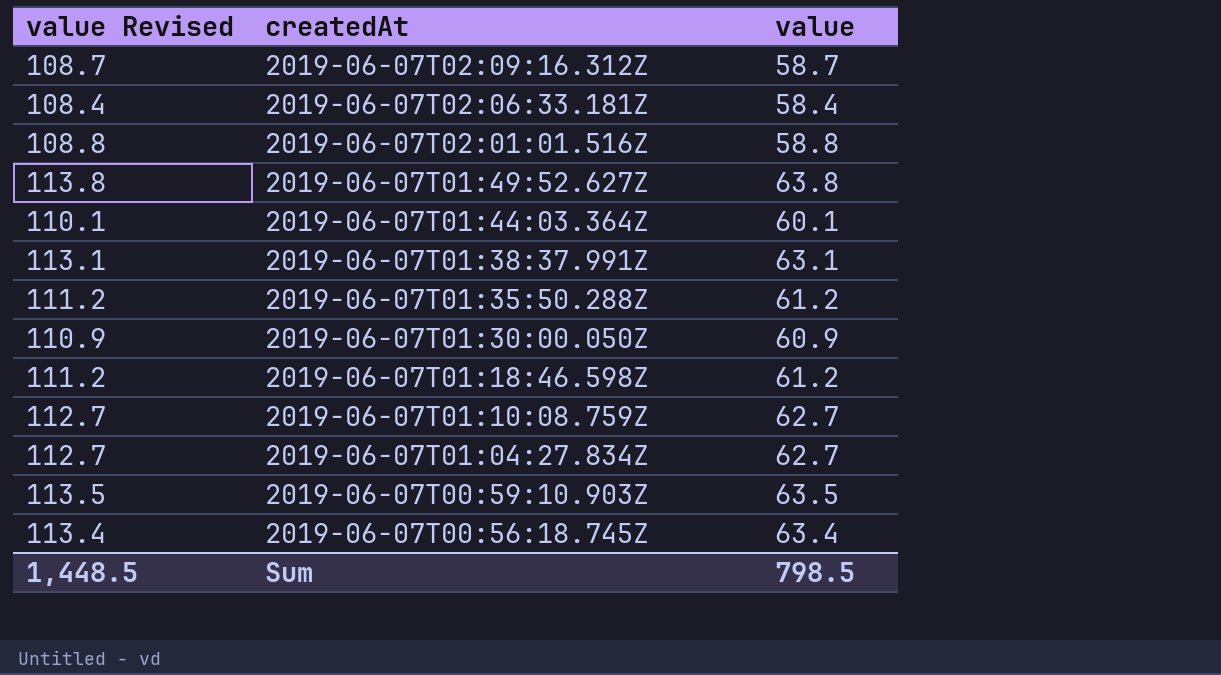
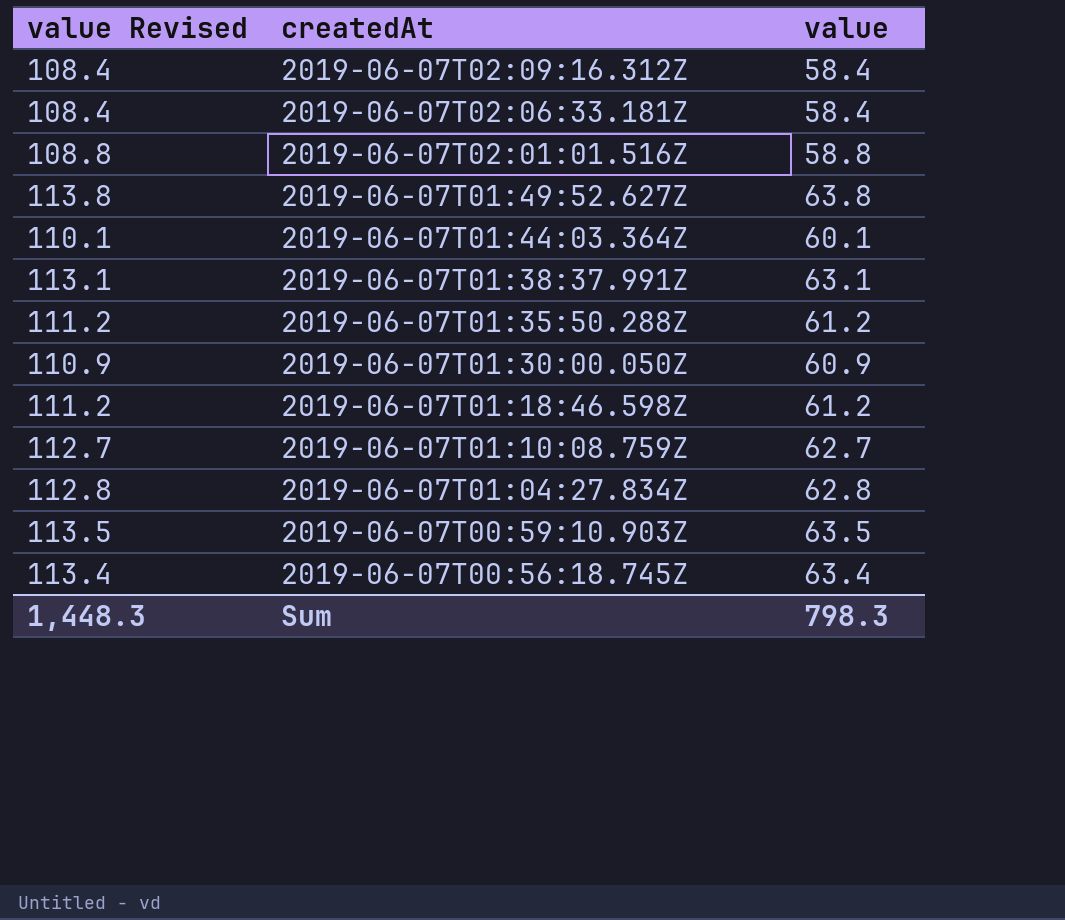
2019-06-07T02:09:16.312Z | value Revised: 108.7 -> 108.4
2019-06-07T02:09:16.312Z | value: 58.7 -> 58.4
2019-06-07T01:04:27.834Z | value Revised: 112.7 -> 112.8
2019-06-07T01:04:27.834Z | value: 62.7 -> 62.8
Sum | value Revised: 1,448.5 -> 1,448.3
Sum | value: 798.5 -> 798.3

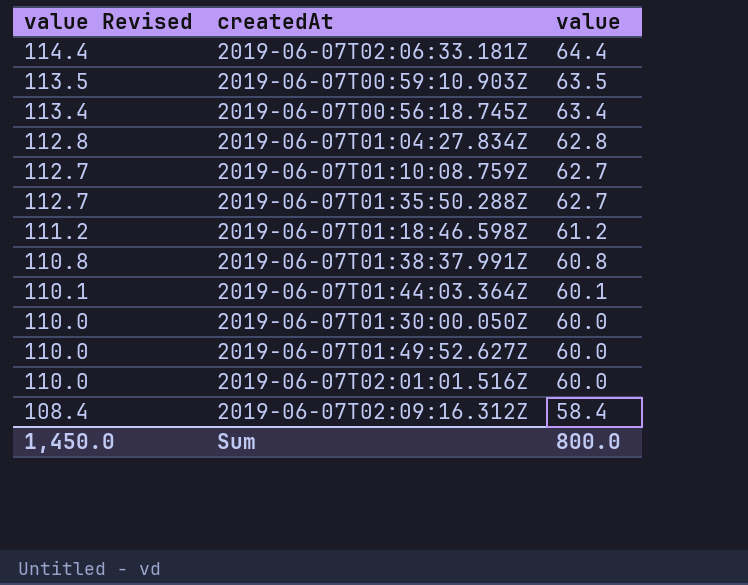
row order: createdAt descending -> value Revised descending
2019-06-07T02:06:33.181Z | value Revised: 108.4 -> 114.4
2019-06-07T02:06:33.181Z | value: 58.4 -> 64.4
2019-06-07T01:35:50.288Z | value Revised: 111.2 -> 112.7
2019-06-07T01:35:50.288Z | value: 61.2 -> 62.7
2019-06-07T01:38:37.991Z | value Revised: 113.1 -> 110.8
2019-06-07T01:38:37.991Z | value: 63.1 -> 60.8
2019-06-07T01:30:00.050Z | value Revised: 110.9 -> 110.0
2019-06-07T01:30:00.050Z | value: 60.9 -> 60.0
2019-06-07T01:49:52.627Z | value Revised: 113.8 -> 110.0
2019-06-07T01:49:52.627Z | value: 63.8 -> 60.0
2019-06-07T02:01:01.516Z | value Revised: 108.8 -> 110.0
2019-06-07T02:01:01.516Z | value: 58.8 -> 60.0
Sum | value Revised: 1,448.3 -> 1,450.0
Sum | value: 798.3 -> 800.0

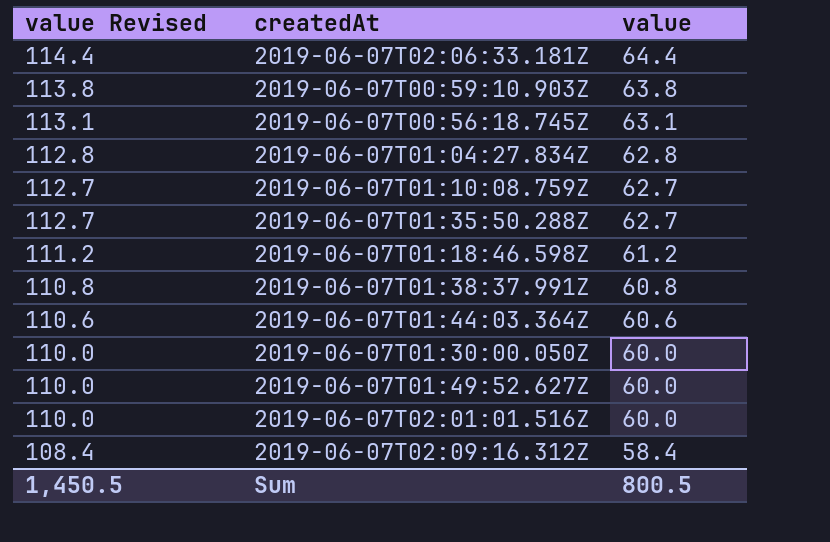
2019-06-07T00:59:10.903Z | value Revised: 113.5 -> 113.8
2019-06-07T00:59:10.903Z | value: 63.5 -> 63.8
2019-06-07T00:56:18.745Z | value Revised: 113.4 -> 113.1
2019-06-07T00:56:18.745Z | value: 63.4 -> 63.1
2019-06-07T01:44:03.364Z | value Revised: 110.1 -> 110.6
2019-06-07T01:44:03.364Z | value: 60.1 -> 60.6
Sum | value Revised: 1,450.0 -> 1,450.5
Sum | value: 800.0 -> 800.5

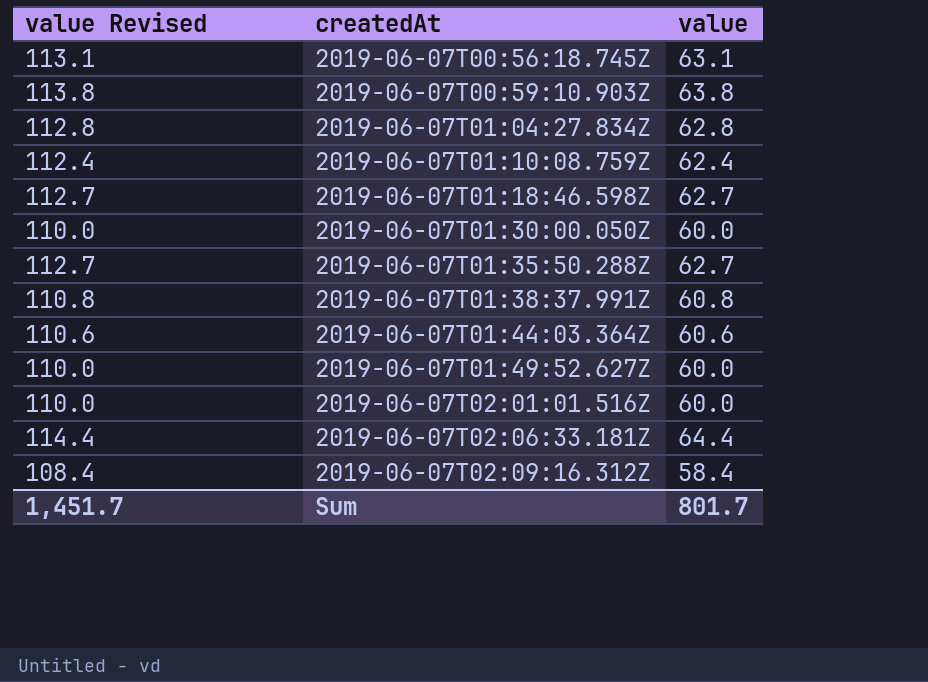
row order: value Revised descending -> createdAt ascending
2019-06-07T01:10:08.759Z | value Revised: 112.7 -> 112.4
2019-06-07T01:10:08.759Z | value: 62.7 -> 62.4
2019-06-07T01:18:46.598Z | value Revised: 111.2 -> 112.7
2019-06-07T01:18:46.598Z | value: 61.2 -> 62.7
Sum | value Revised: 1,450.5 -> 1,451.7
Sum | value: 800.5 -> 801.7

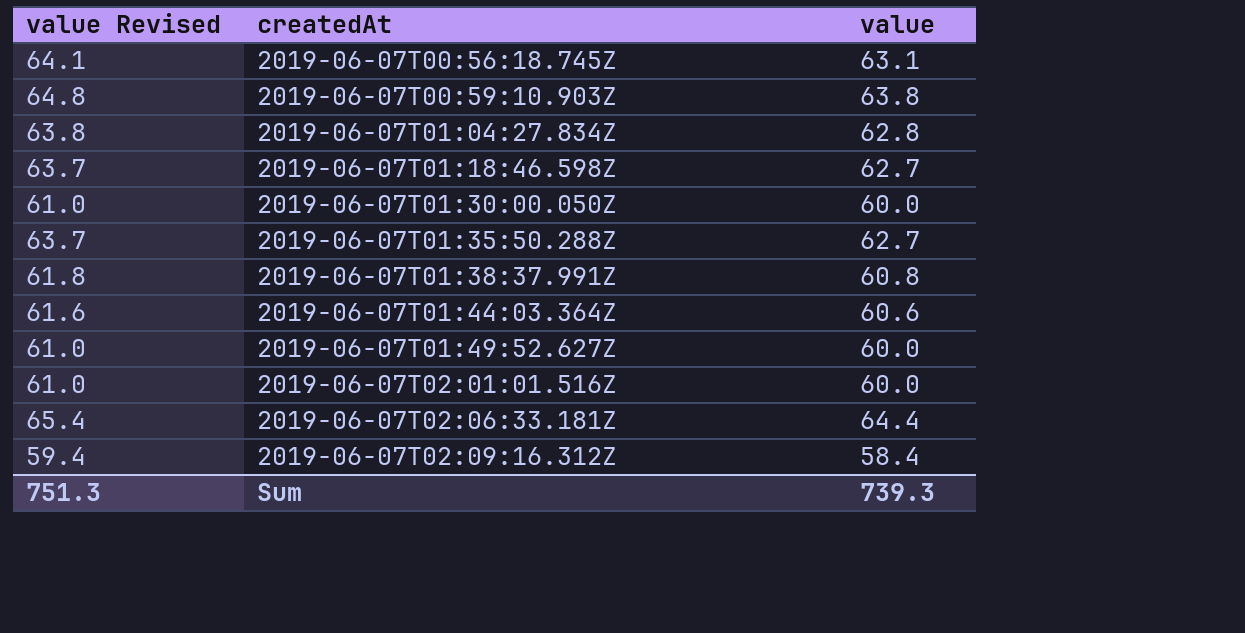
column value Revised | formula: [value] + 50 -> [value] + 1
row 2019-06-07T01:10:08.759Z: 112.4 | 62.4 -> none
Sum | value Revised: 1,451.7 -> 751.3
Sum | value: 801.7 -> 739.3

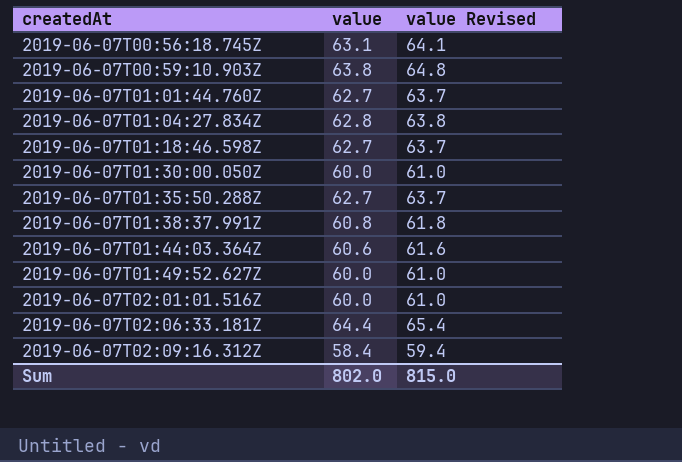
column value Revised | position: 1 -> 3
row 2019-06-07T01:01:44.760Z: none -> 62.7 | 63.7
Sum | value: 739.3 -> 802.0
Sum | value Revised: 751.3 -> 815.0

